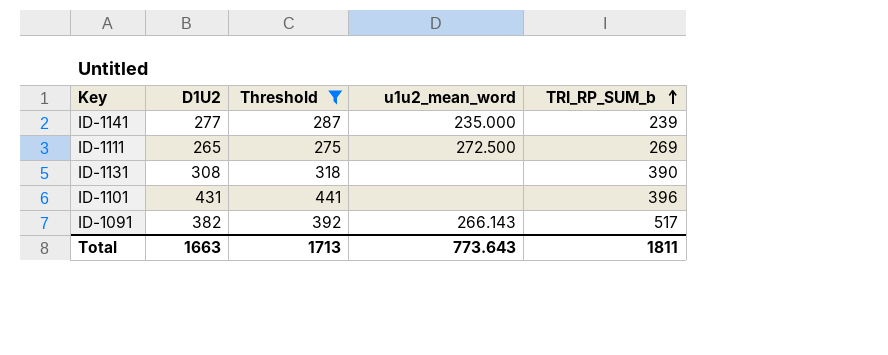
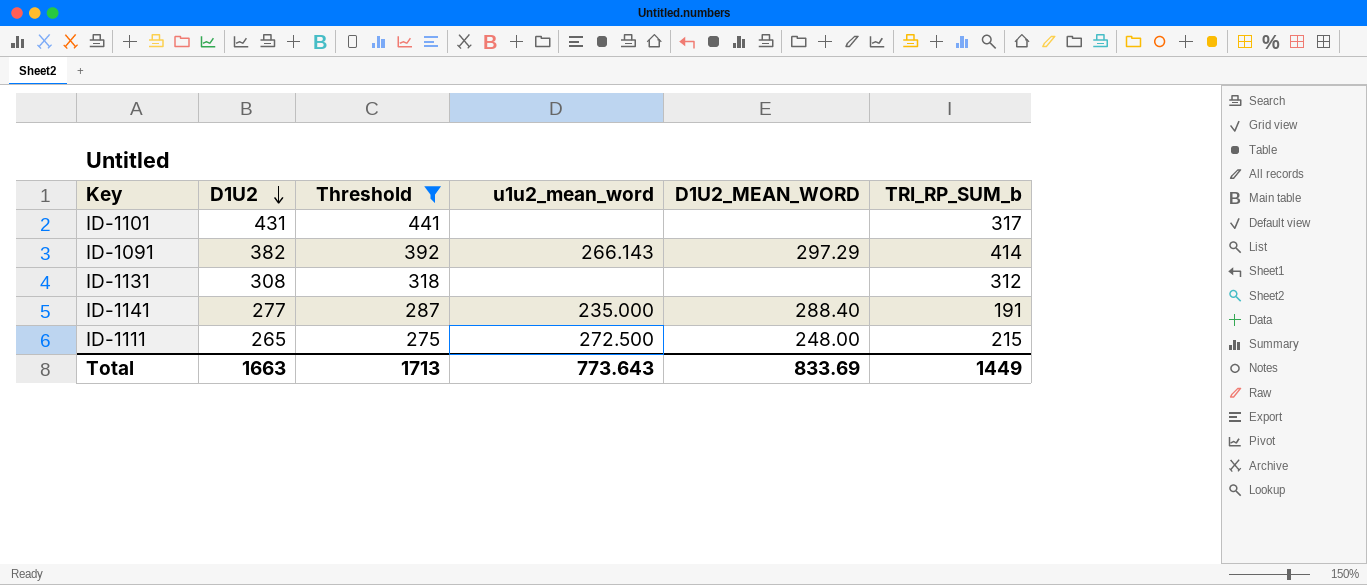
row order: TRI_RP_SUM_b ascending -> D1U2 descending
column D1U2_MEAN_WORD | position: none -> 5
ID-1101 | TRI_RP_SUM_b: 396 -> 317
ID-1091 | TRI_RP_SUM_b: 517 -> 414
ID-1131 | TRI_RP_SUM_b: 390 -> 312
ID-1141 | TRI_RP_SUM_b: 239 -> 191
ID-1111 | TRI_RP_SUM_b: 269 -> 215
Total | TRI_RP_SUM_b: 1811 -> 1449

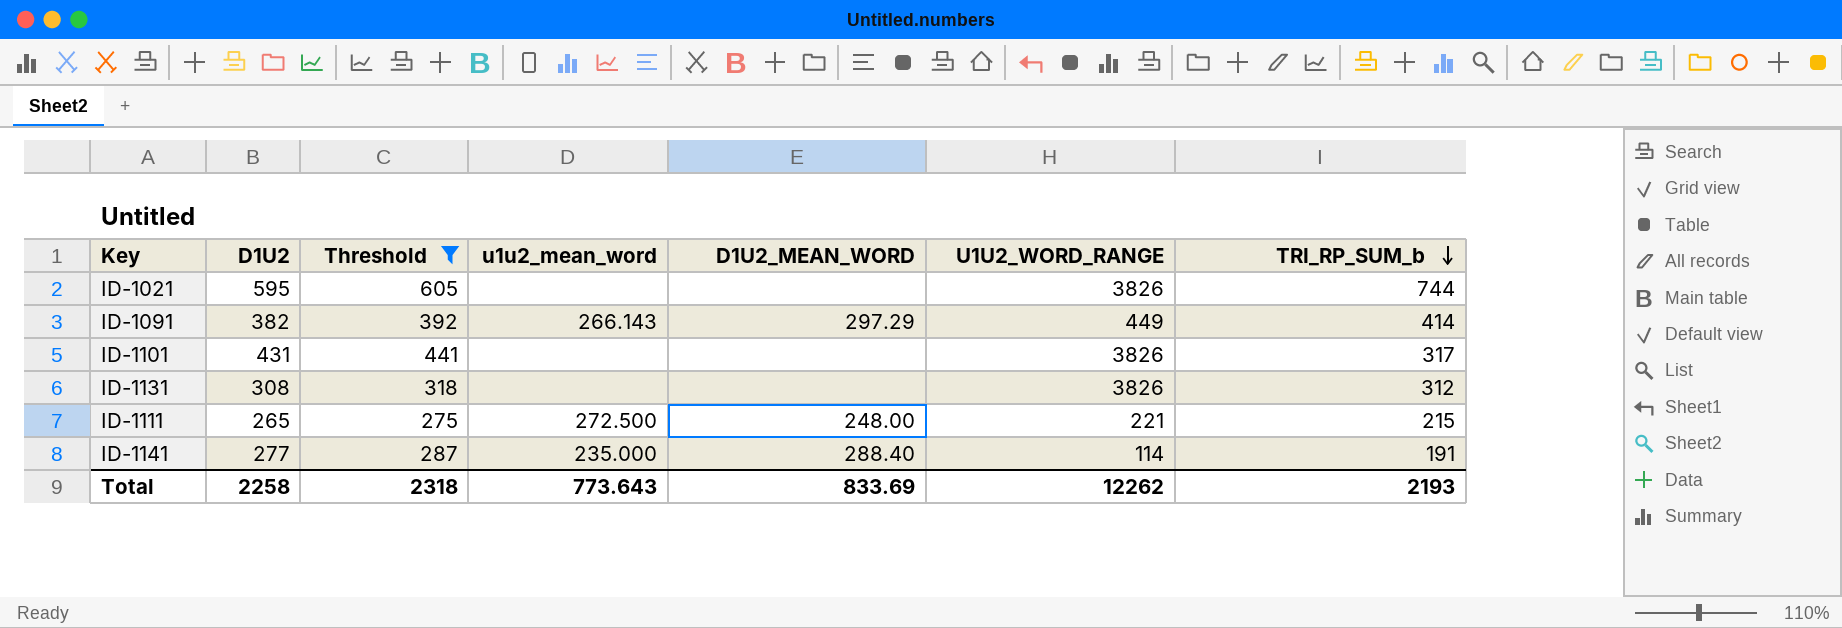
row order: D1U2 descending -> TRI_RP_SUM_b descending
column U1U2_WORD_RANGE | position: none -> 6
row ID-1021: none -> 595 | 605 | none | none | 3826 | 744
Total | D1U2: 1663 -> 2258
Total | Threshold: 1713 -> 2318
Total | TRI_RP_SUM_b: 1449 -> 2193

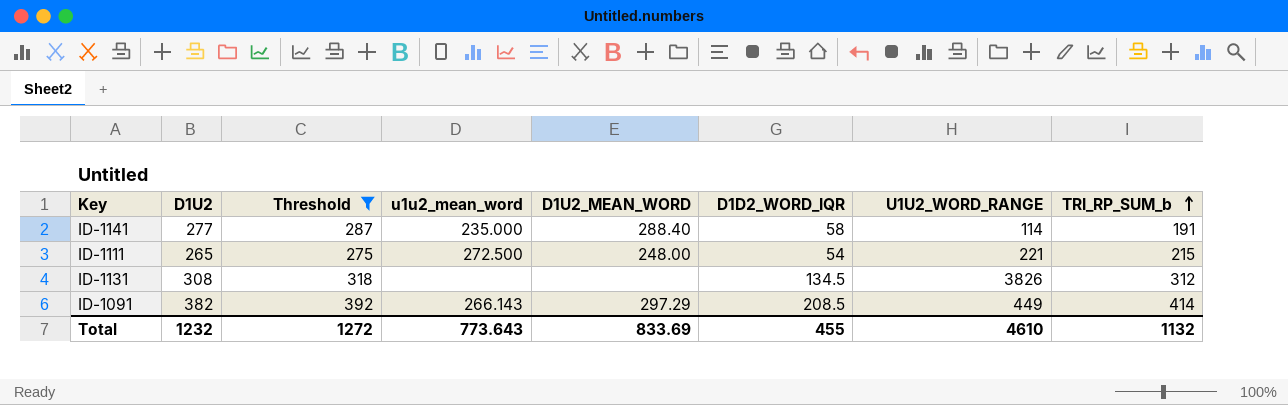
row order: TRI_RP_SUM_b descending -> TRI_RP_SUM_b ascending
column D1D2_WORD_IQR | position: none -> 6
row ID-1021: 595 | 605 | none | none | 3826 | 744 -> none
row ID-1101: 431 | 441 | none | none | 3826 | 317 -> none
Total | D1U2: 2258 -> 1232
Total | Threshold: 2318 -> 1272
Total | U1U2_WORD_RANGE: 12262 -> 4610
Total | TRI_RP_SUM_b: 2193 -> 1132

